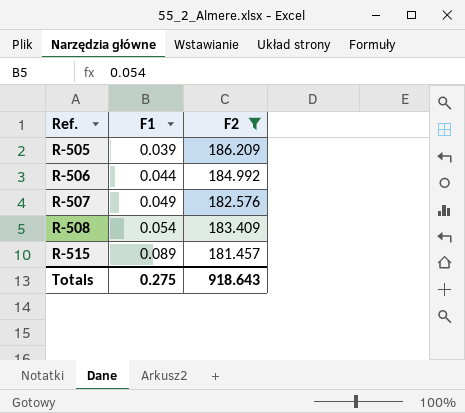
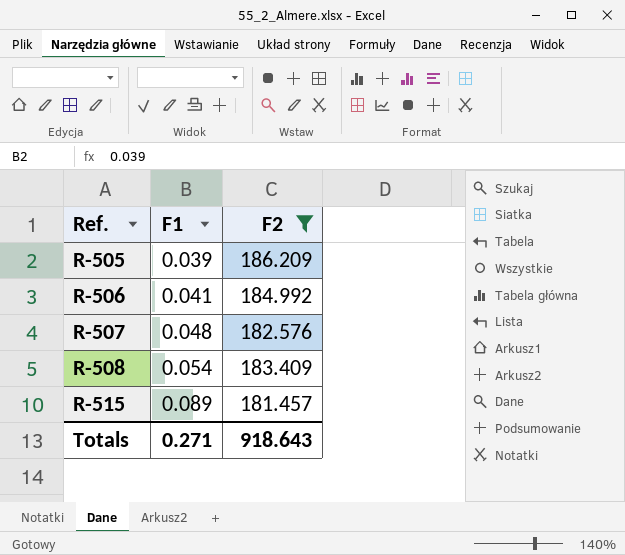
R-506 | F1: 0.044 -> 0.041
R-507 | F1: 0.049 -> 0.048
Totals | F1: 0.275 -> 0.271

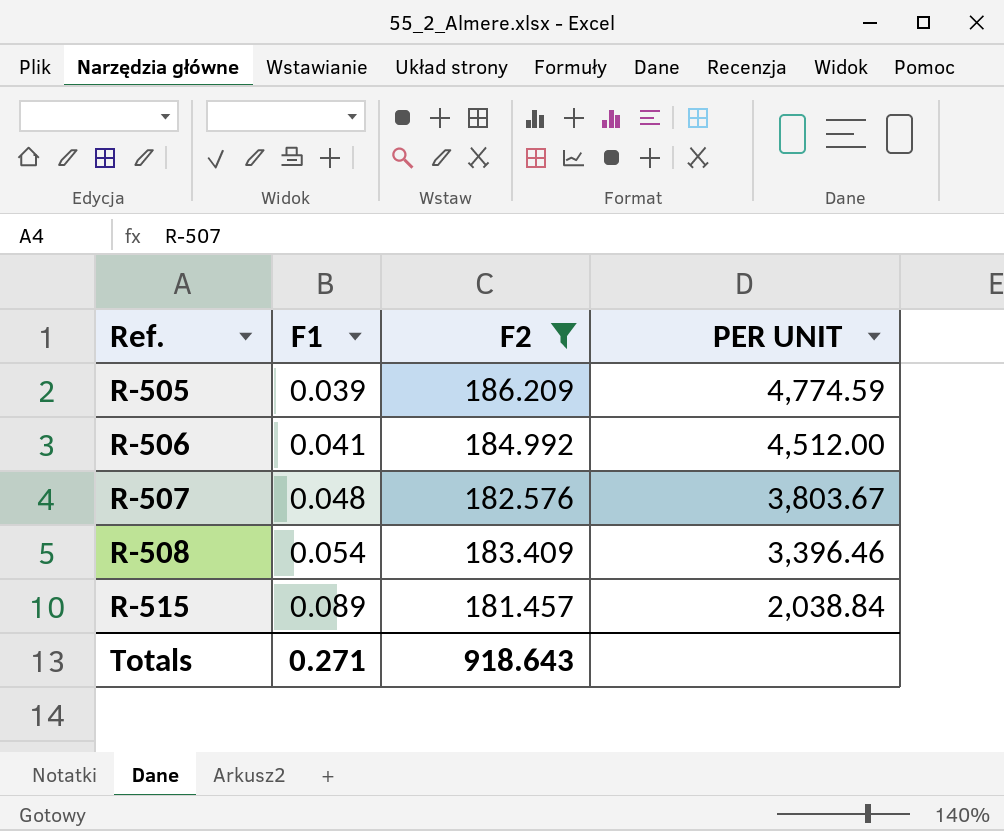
column PER UNIT | formula: none -> [F2] / [F1]

